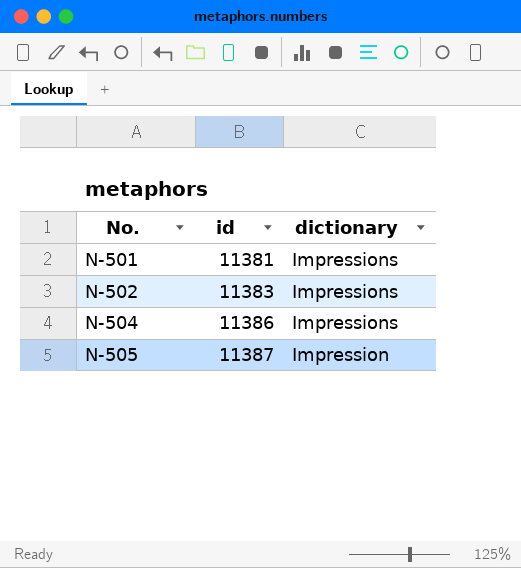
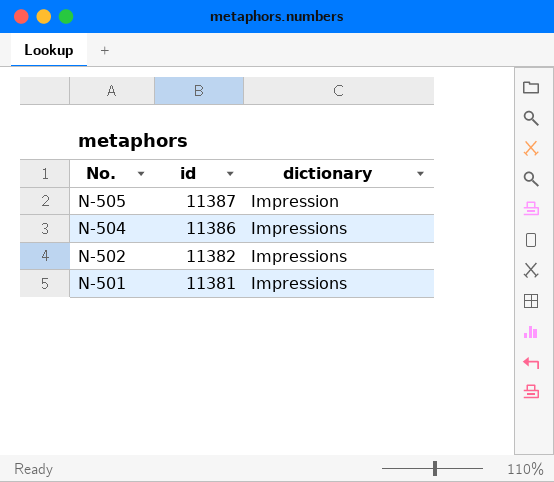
row order: No. ascending -> No. descending
N-502 | id: 11383 -> 11382

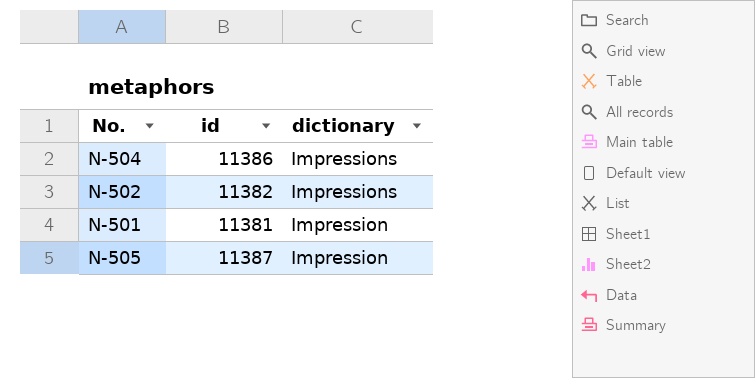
row order: No. descending -> dictionary descending
N-501 | dictionary: Impressions -> Impression

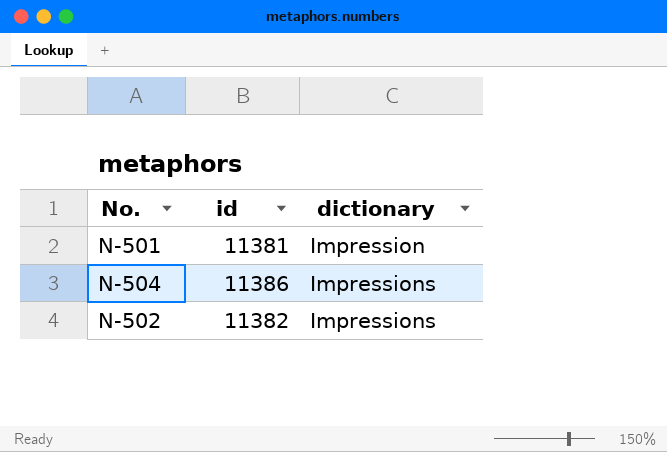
row order: dictionary descending -> dictionary ascending
row N-505: 11387 | Impression -> none

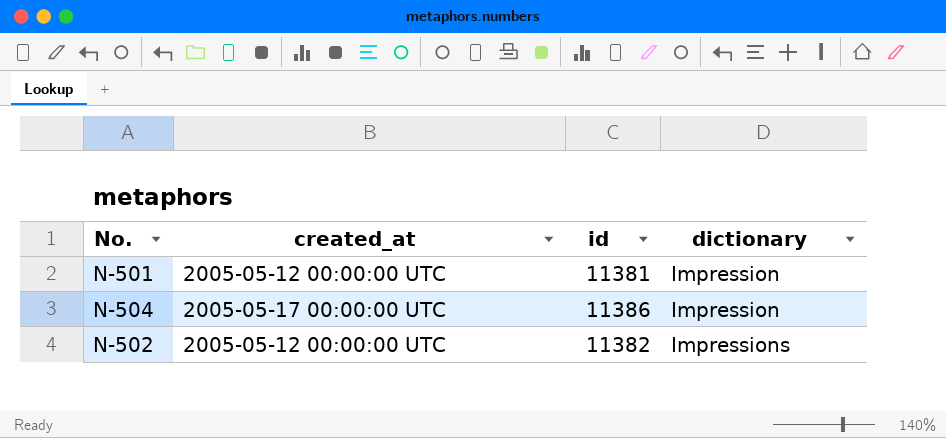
column created_at | position: none -> 2
N-504 | dictionary: Impressions -> Impression

